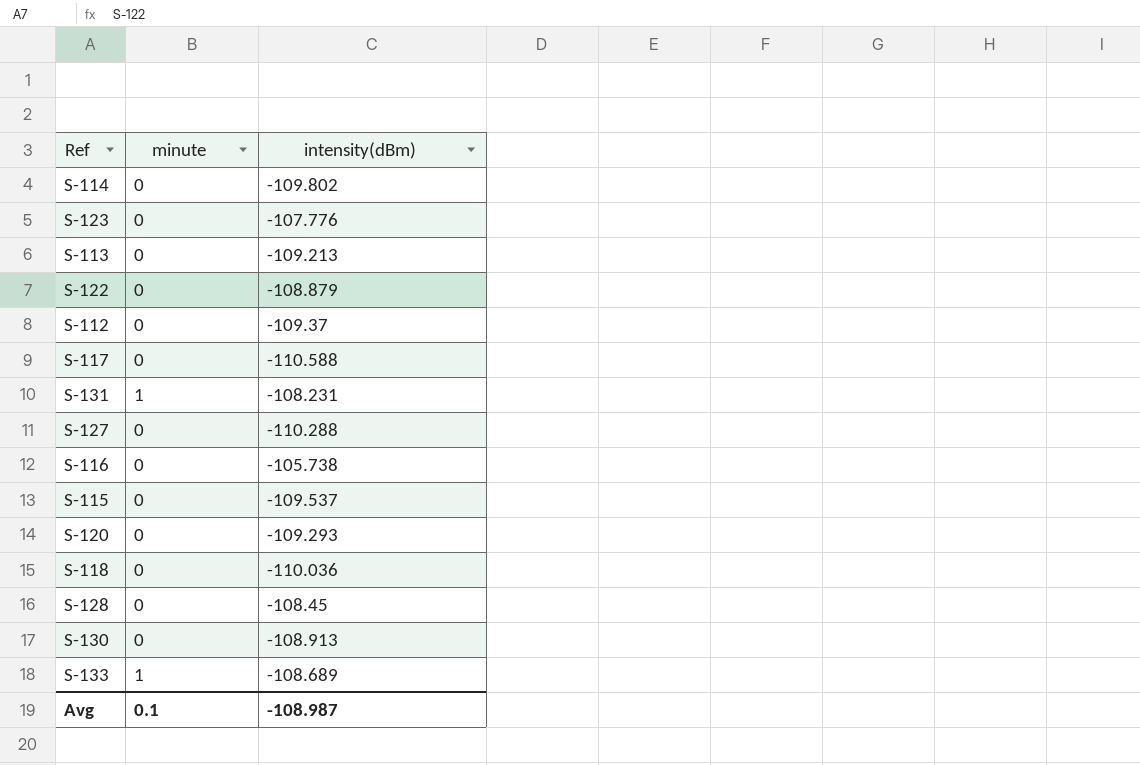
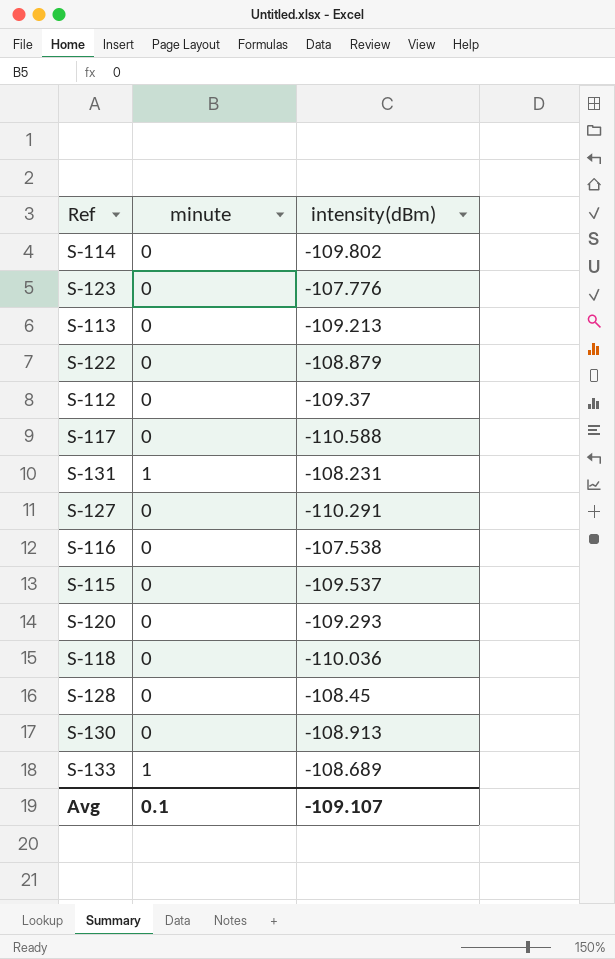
S-127 | intensity(dBm): -110.288 -> -110.291
S-116 | intensity(dBm): -105.738 -> -107.538
Avg | intensity(dBm): -108.987 -> -109.107

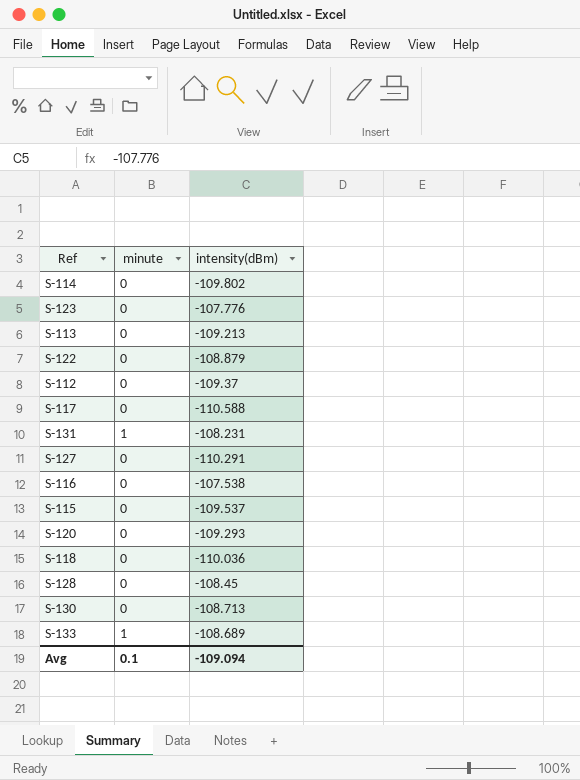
S-130 | intensity(dBm): -108.913 -> -108.713
Avg | intensity(dBm): -109.107 -> -109.094

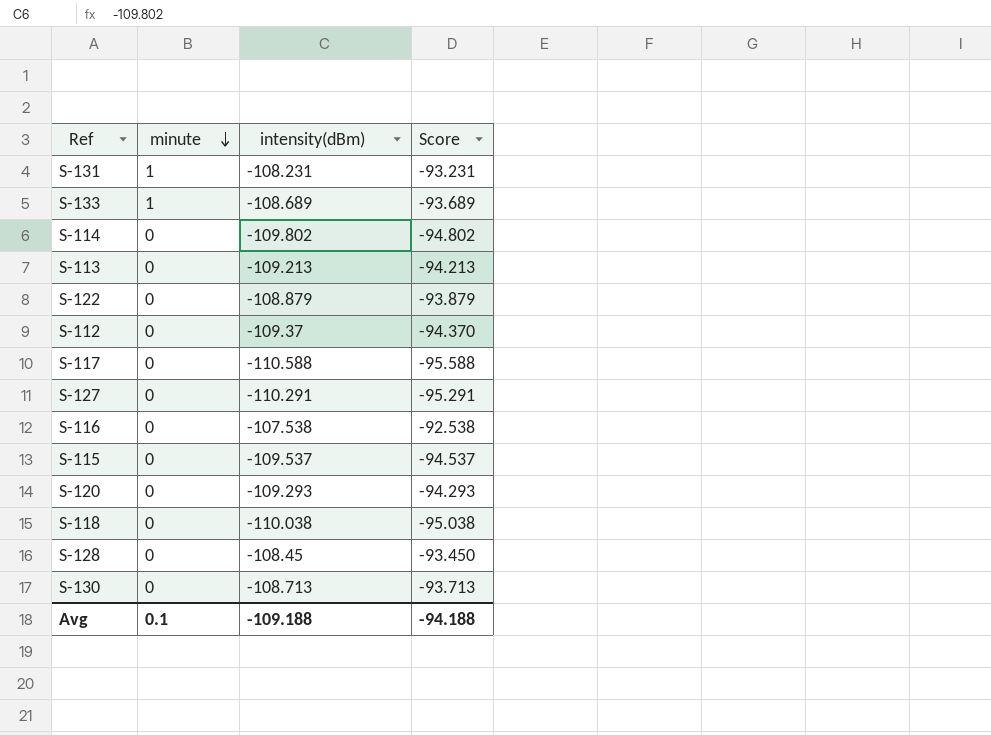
row order: none -> minute descending
column Score | formula: none -> [intensity(dBm)] + 15
row S-123: 0 | -107.776 -> none
S-118 | intensity(dBm): -110.036 -> -110.038
Avg | intensity(dBm): -109.094 -> -109.188

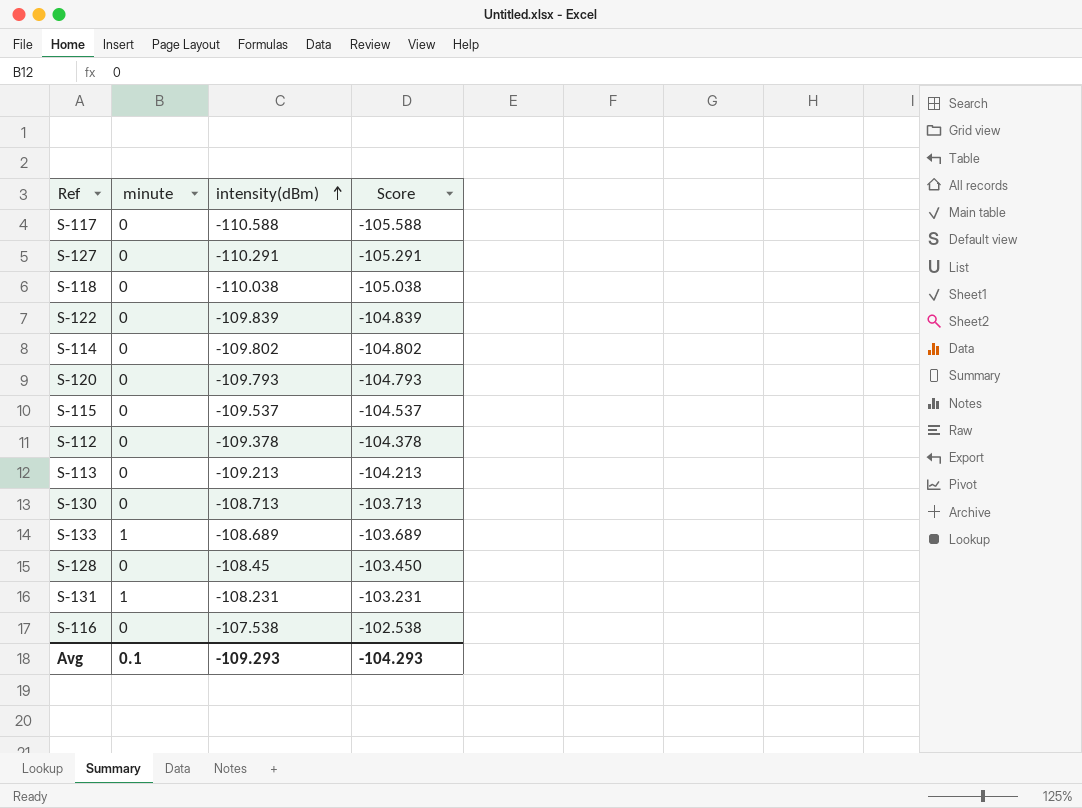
row order: minute descending -> intensity(dBm) ascending
column Score | formula: [intensity(dBm)] + 15 -> [intensity(dBm)] + 5
S-122 | intensity(dBm): -108.879 -> -109.839
S-120 | intensity(dBm): -109.293 -> -109.793
S-112 | intensity(dBm): -109.37 -> -109.378
Avg | intensity(dBm): -109.188 -> -109.293
Avg | Score: -94.188 -> -104.293

